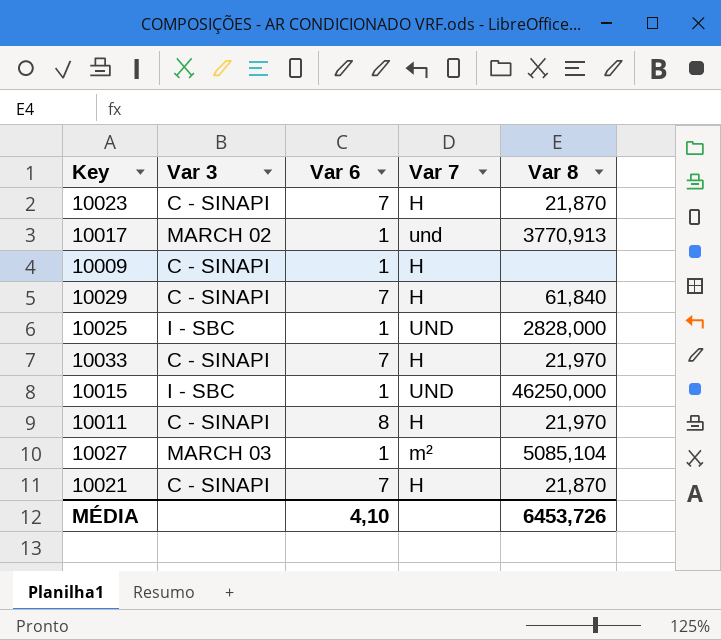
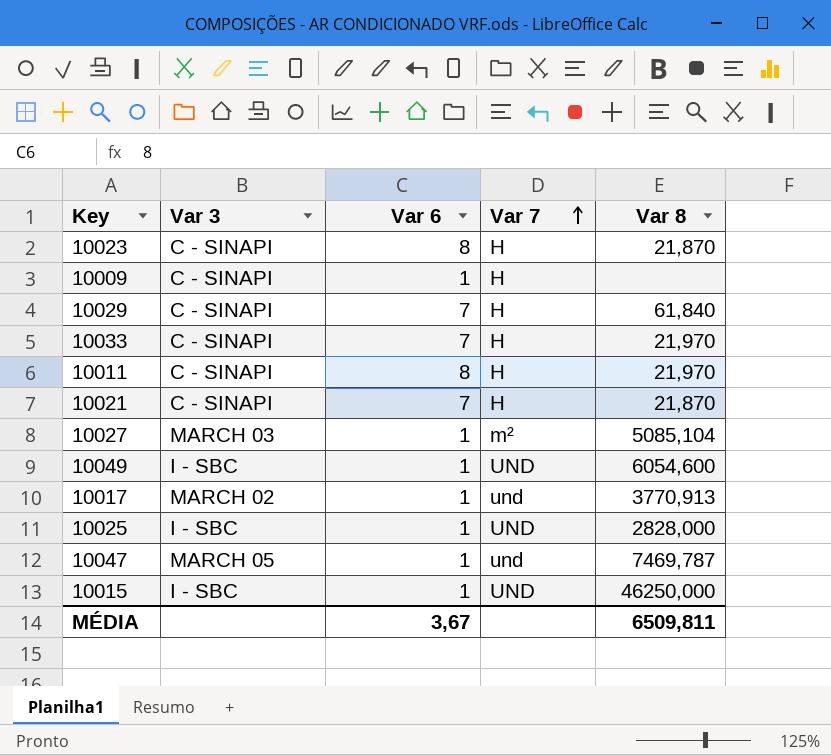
row order: none -> Var 7 ascending
10023 | Var 6: 7 -> 8
row 10049: none -> I - SBC | 1 | UND | 6054,600
row 10047: none -> MARCH 05 | 1 | und | 7469,787
MÉDIA | Var 6: 4,10 -> 3,67
MÉDIA | Var 8: 6453,726 -> 6509,811

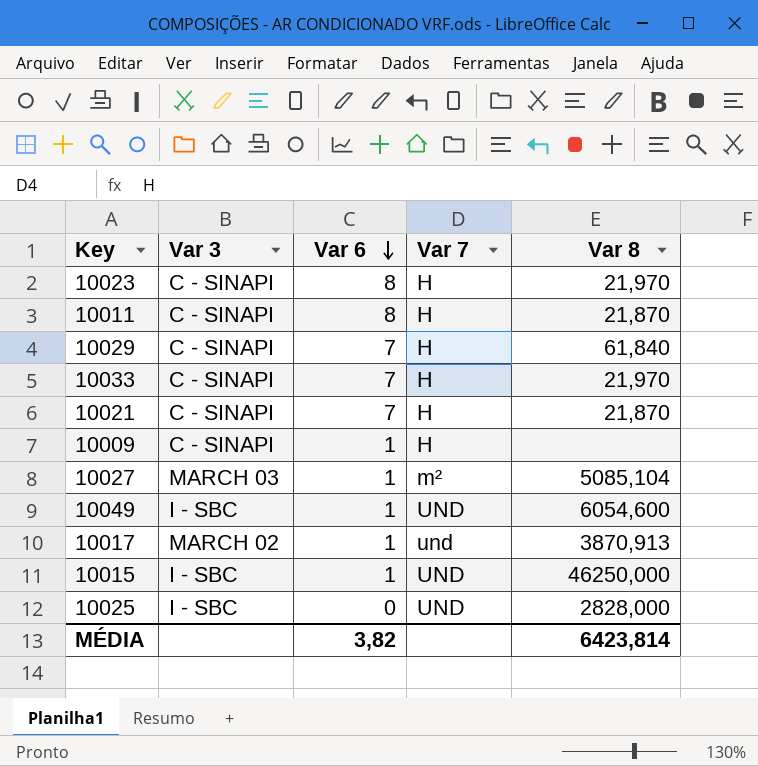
row order: Var 7 ascending -> Var 6 descending
row 10047: MARCH 05 | 1 | und | 7469,787 -> none
10023 | Var 8: 21,870 -> 21,970
10011 | Var 8: 21,970 -> 21,870
10017 | Var 8: 3770,913 -> 3870,913
10025 | Var 6: 1 -> 0
MÉDIA | Var 6: 3,67 -> 3,82
MÉDIA | Var 8: 6509,811 -> 6423,814

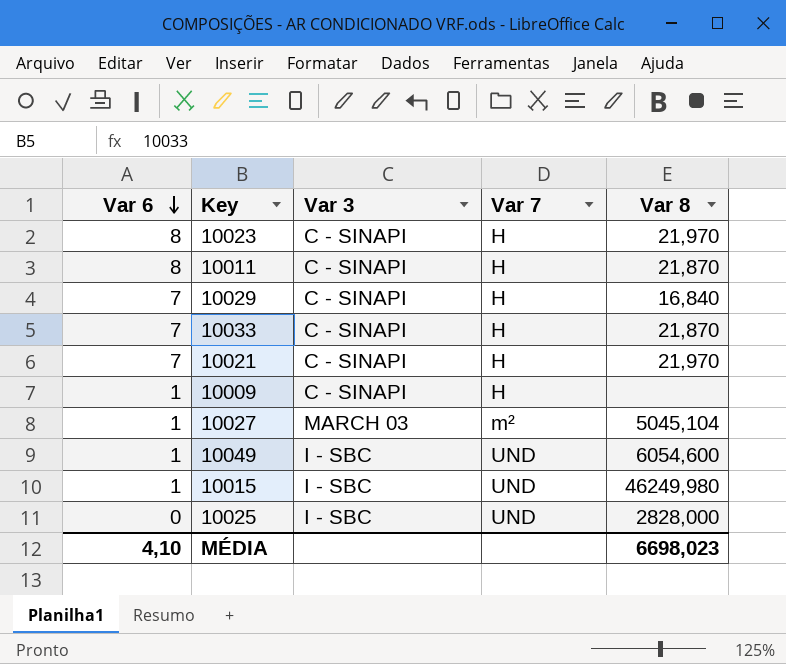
column Var 6 | position: 3 -> 1
row 10017: MARCH 02 | 1 | und | 3870,913 -> none
10029 | Var 8: 61,840 -> 16,840
10033 | Var 8: 21,970 -> 21,870
10021 | Var 8: 21,870 -> 21,970
10027 | Var 8: 5085,104 -> 5045,104
10015 | Var 8: 46250,000 -> 46249,980
MÉDIA | Var 6: 3,82 -> 4,10
MÉDIA | Var 8: 6423,814 -> 6698,023

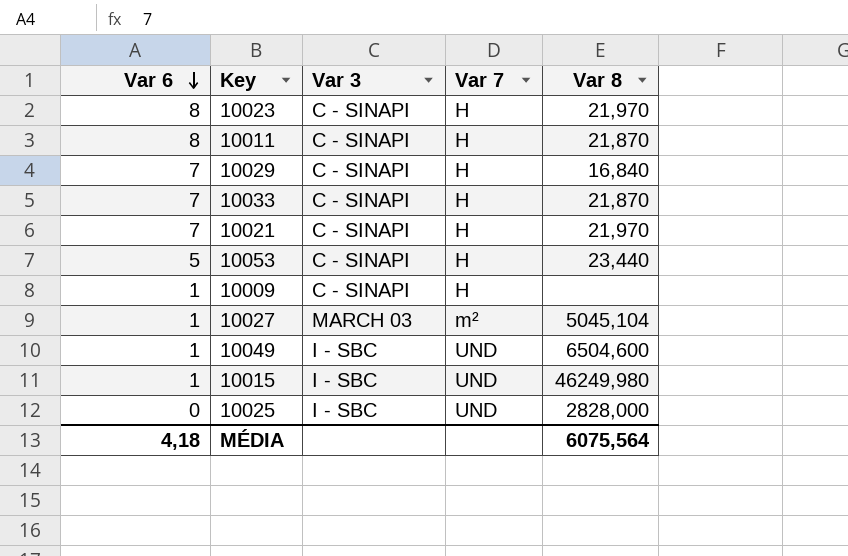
row 10053: none -> 5 | C - SINAPI | H | 23,440
10049 | Var 8: 6054,600 -> 6504,600
MÉDIA | Var 6: 4,10 -> 4,18
MÉDIA | Var 8: 6698,023 -> 6075,564

